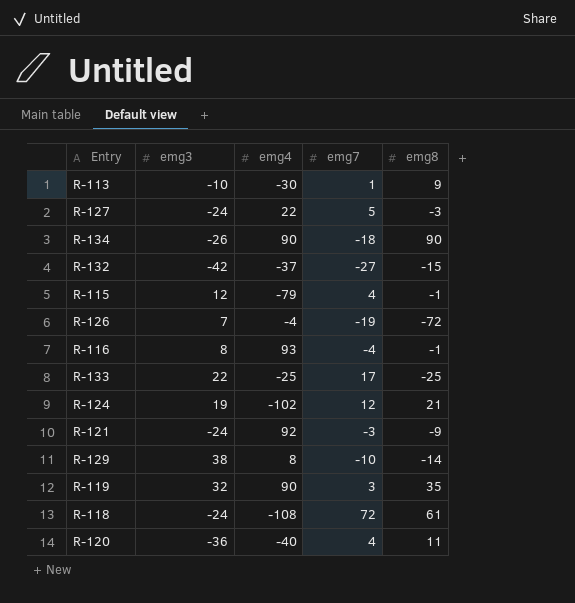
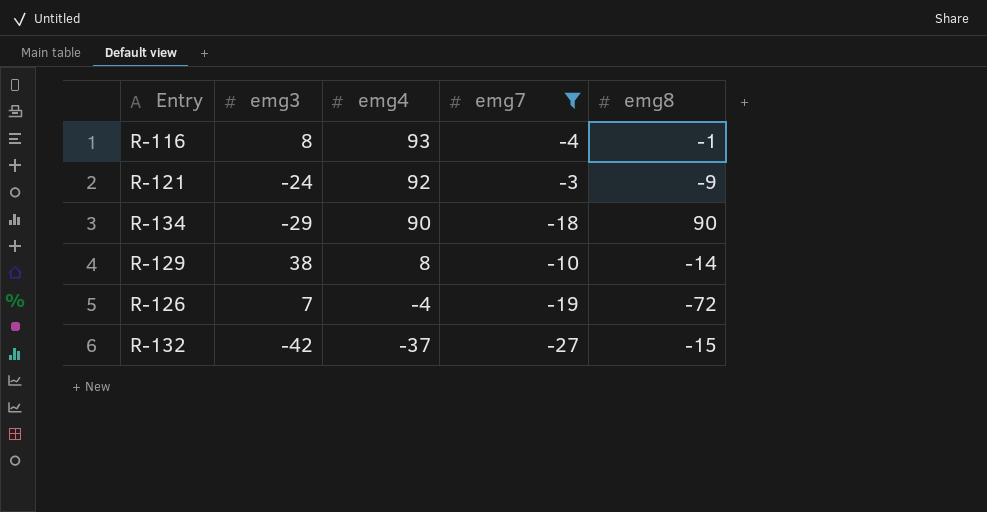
filter: none -> emg7 <= -3
row order: none -> emg4 descending
R-134 | emg3: -26 -> -29

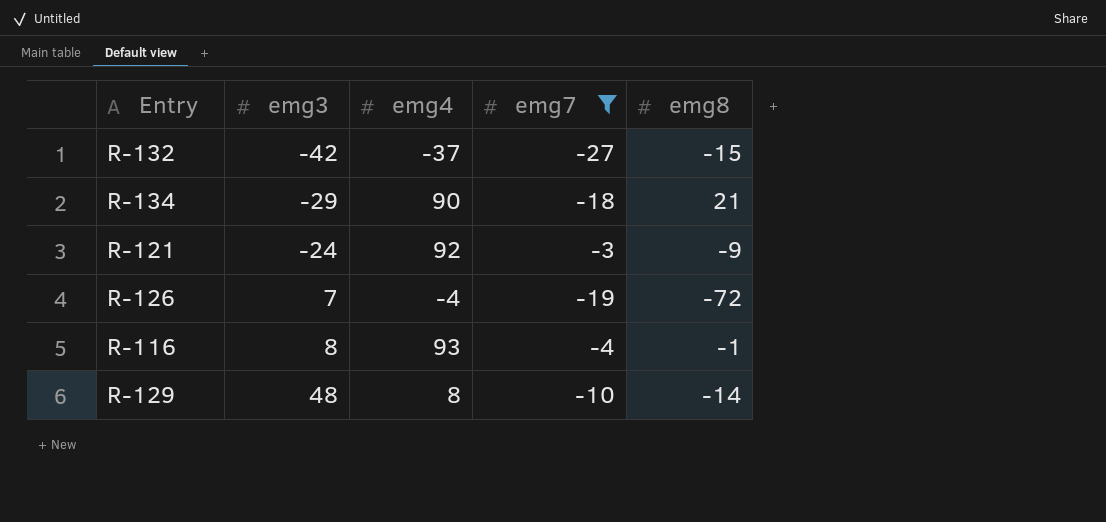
row order: emg4 descending -> emg3 ascending
R-134 | emg8: 90 -> 21
R-129 | emg3: 38 -> 48

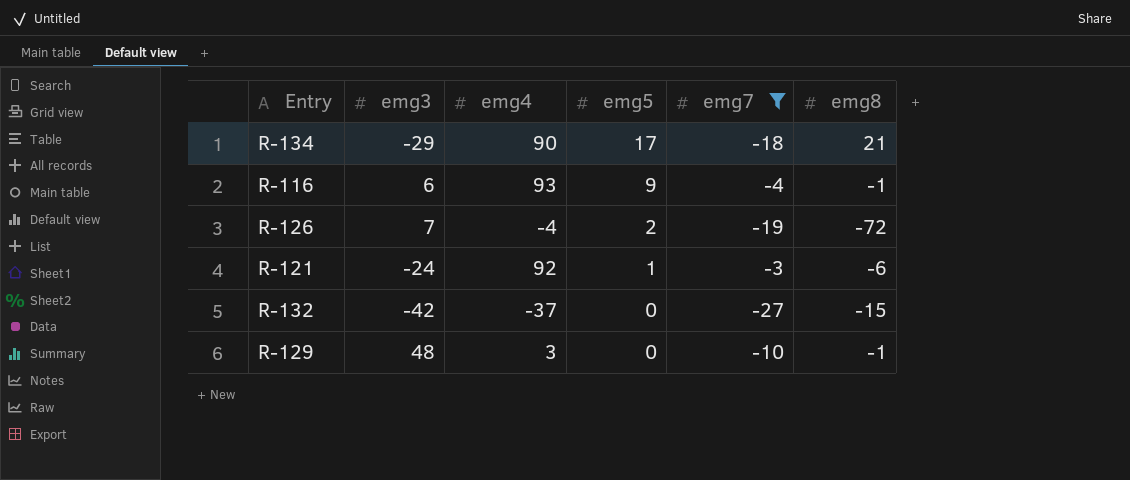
row order: emg3 ascending -> emg5 descending
column emg5 | position: none -> 4
R-116 | emg3: 8 -> 6
R-121 | emg8: -9 -> -6
R-129 | emg4: 8 -> 3
R-129 | emg8: -14 -> -1

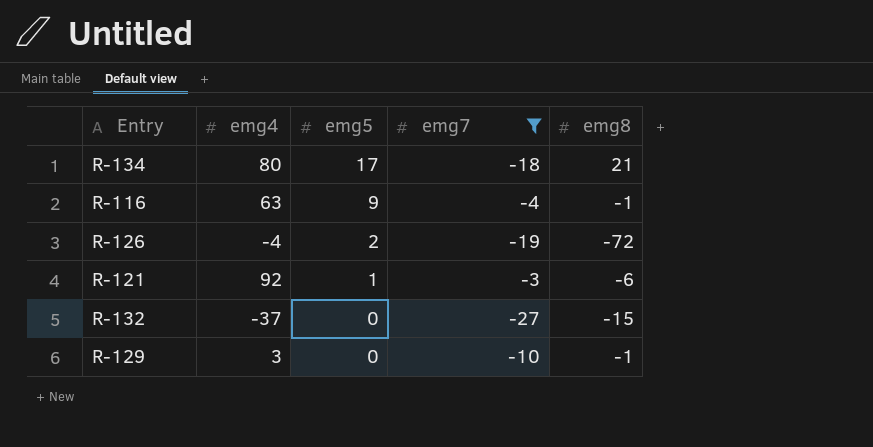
column emg3 | position: 2 -> none
R-134 | emg4: 90 -> 80
R-116 | emg4: 93 -> 63

